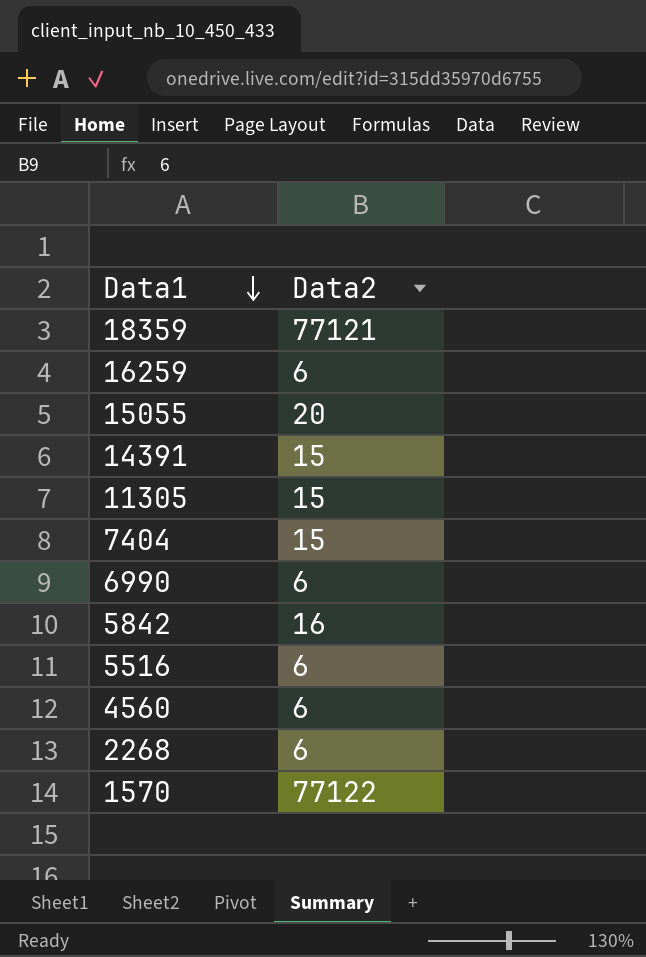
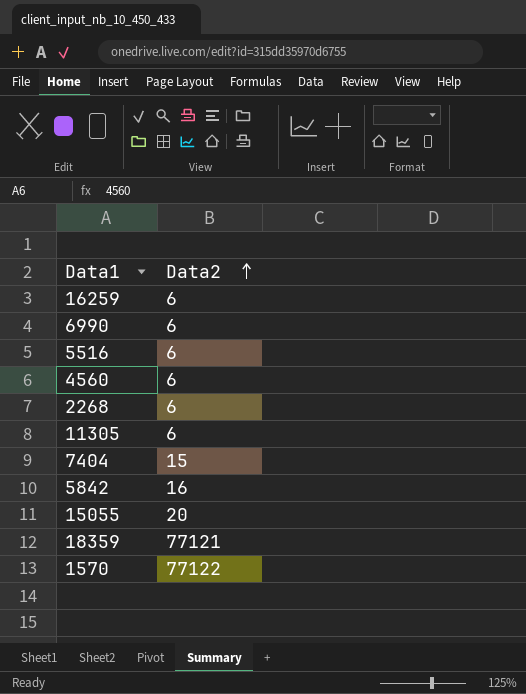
row order: Data1 descending -> Data2 ascending
row 14391: 15 -> none
11305 | Data2: 15 -> 6

